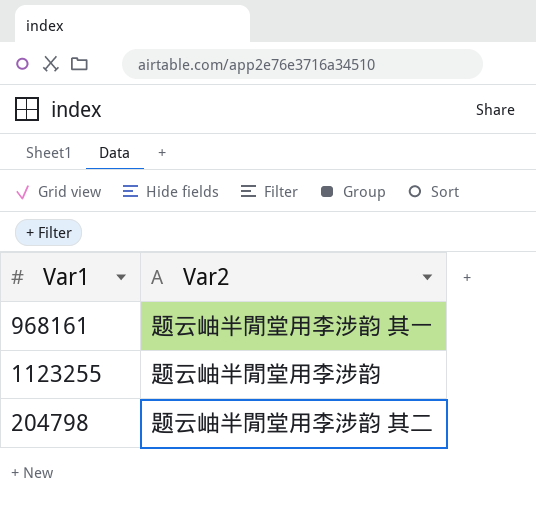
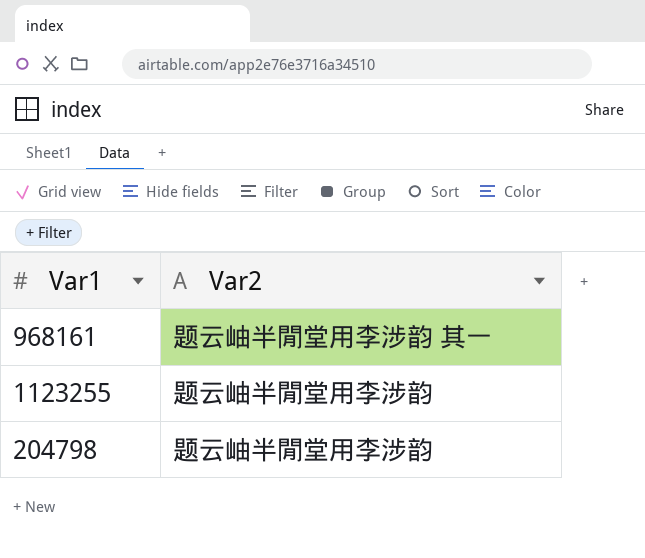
204798 | Var2: 题云岫半閒堂用李涉韵 其二 -> 题云岫半閒堂用李涉韵

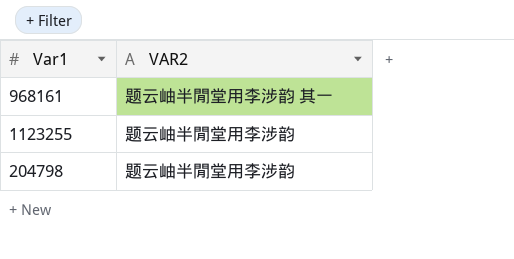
column name: Var2 -> VAR2

